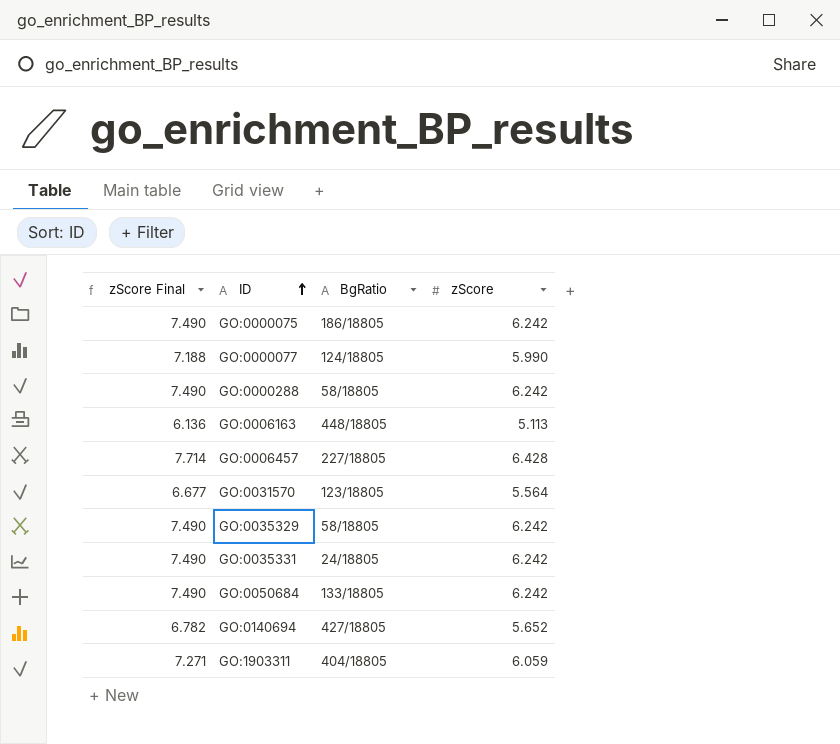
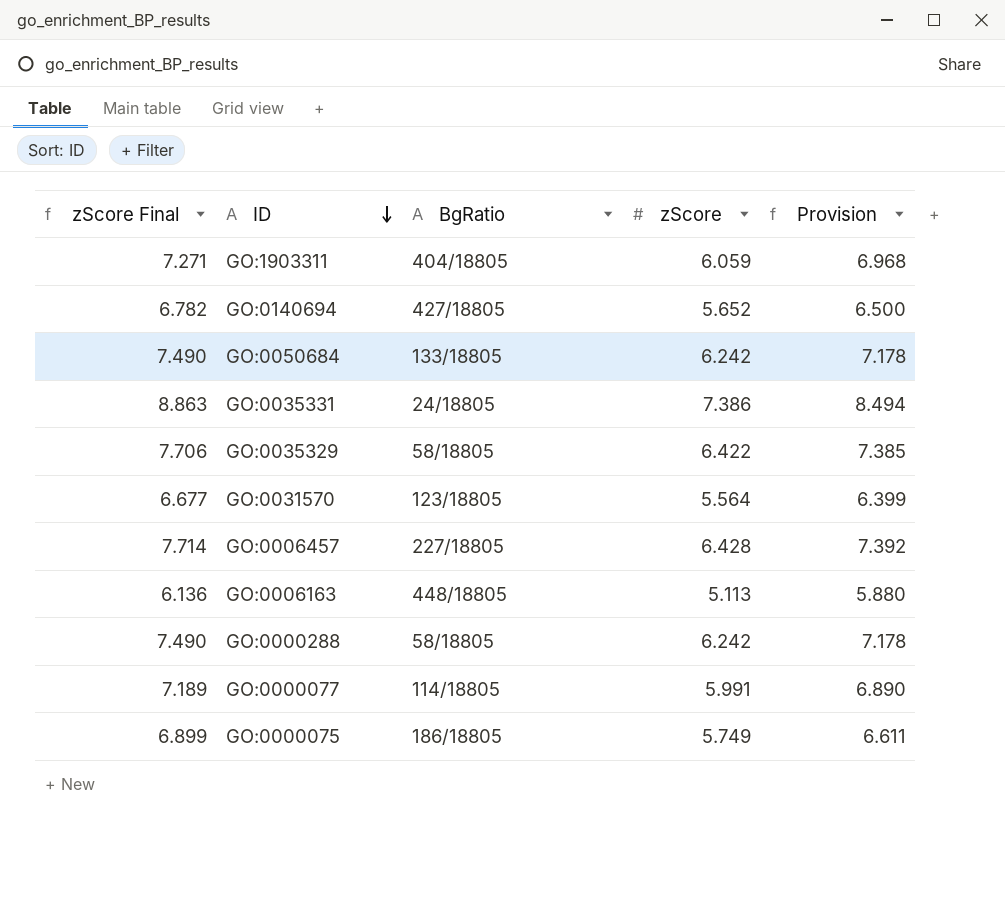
row order: ID ascending -> ID descending
column Provision | formula: none -> [zScore] * 1.15
GO:0035331 | zScore Final: 7.490 -> 8.863
GO:0035331 | zScore: 6.242 -> 7.386
GO:0035329 | zScore Final: 7.490 -> 7.706
GO:0035329 | zScore: 6.242 -> 6.422
GO:0000077 | zScore Final: 7.188 -> 7.189
GO:0000077 | BgRatio: 124/18805 -> 114/18805
GO:0000077 | zScore: 5.990 -> 5.991
GO:0000075 | zScore Final: 7.490 -> 6.899
GO:0000075 | zScore: 6.242 -> 5.749

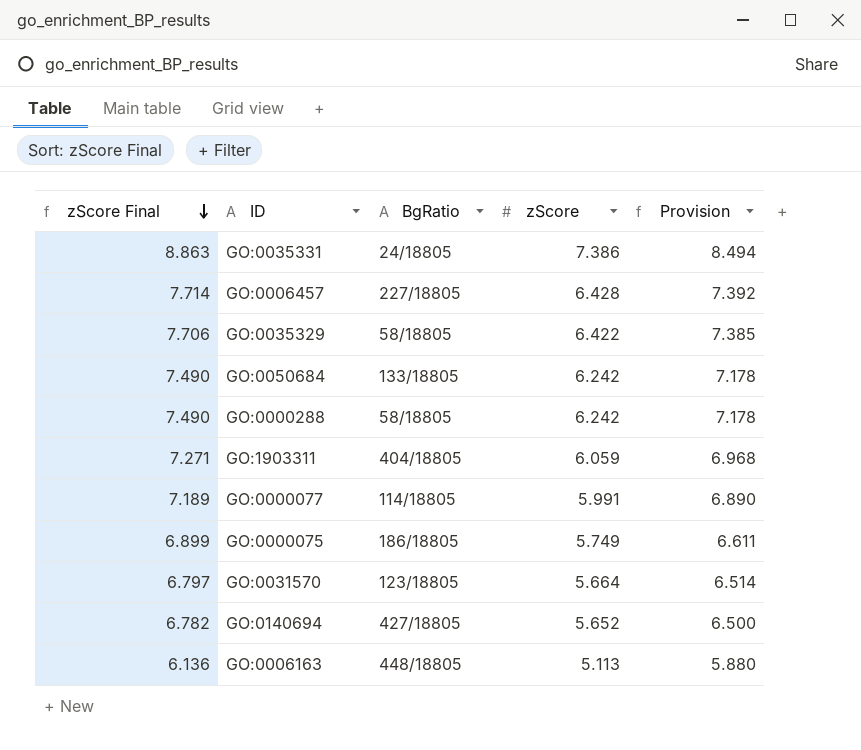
row order: ID descending -> zScore Final descending
GO:0031570 | zScore Final: 6.677 -> 6.797
GO:0031570 | zScore: 5.564 -> 5.664
GO:0031570 | Provision: 6.399 -> 6.514

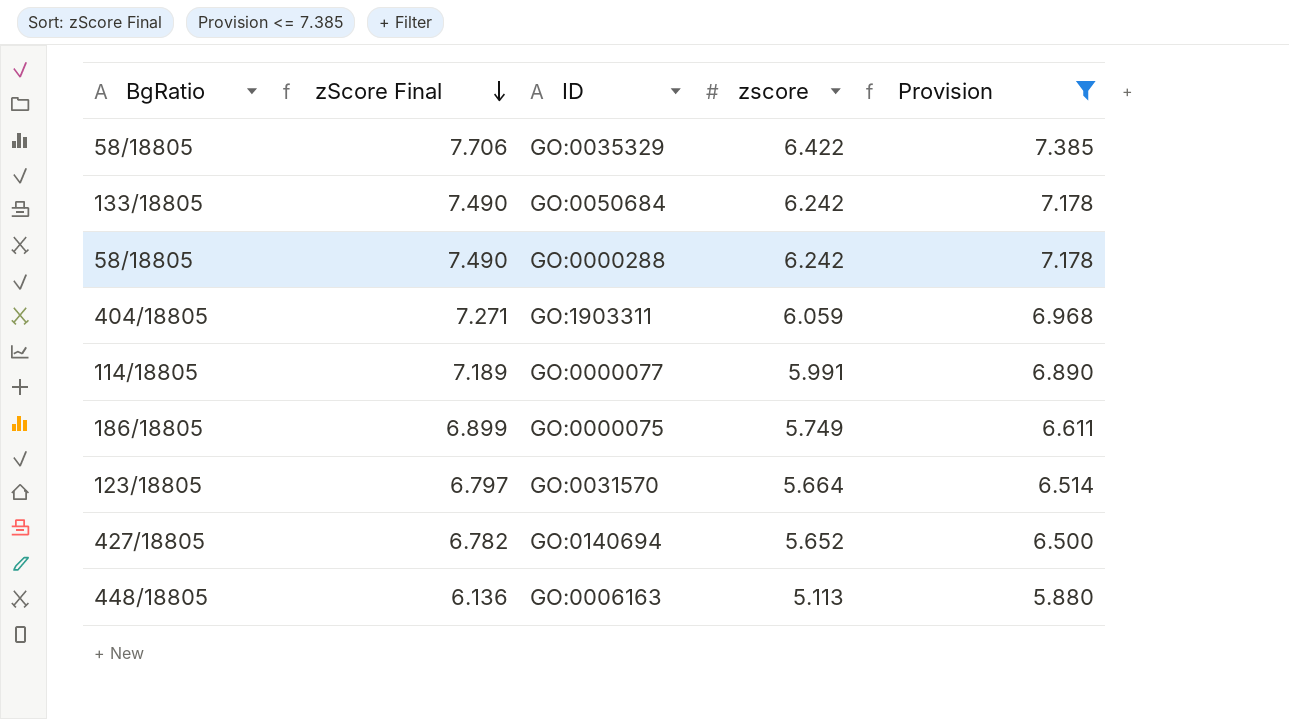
filter: none -> Provision <= 7.385
column BgRatio | position: 3 -> 1
column name: zScore -> zscore

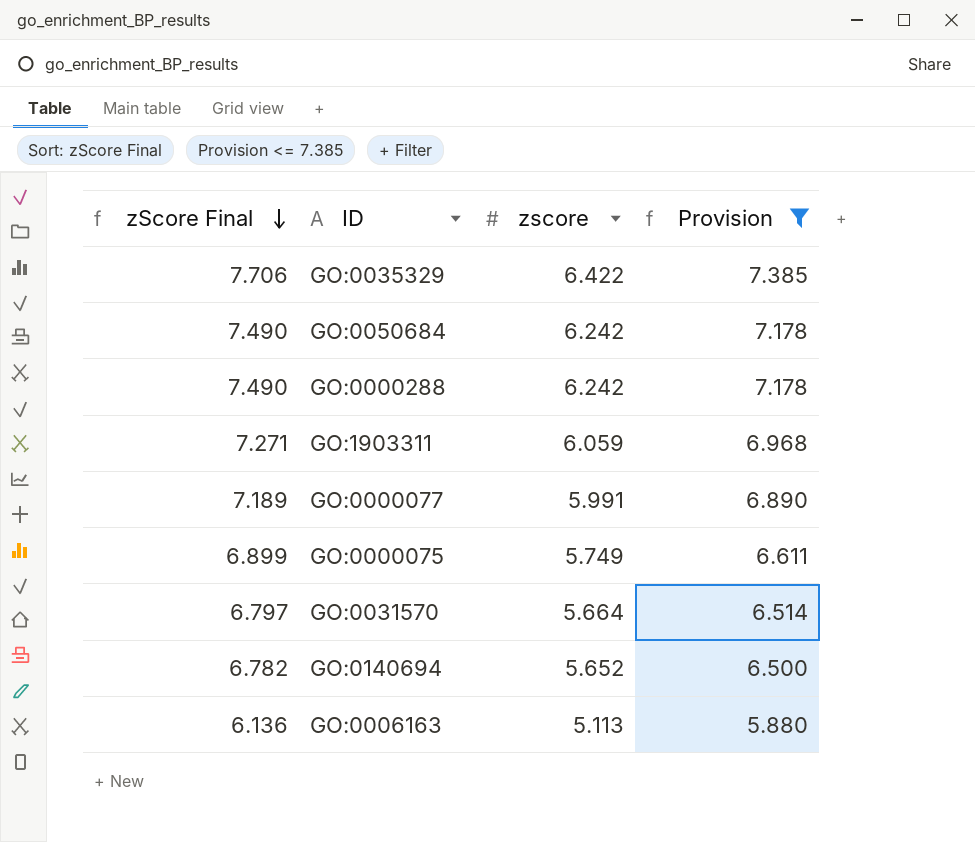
column BgRatio | position: 1 -> none

